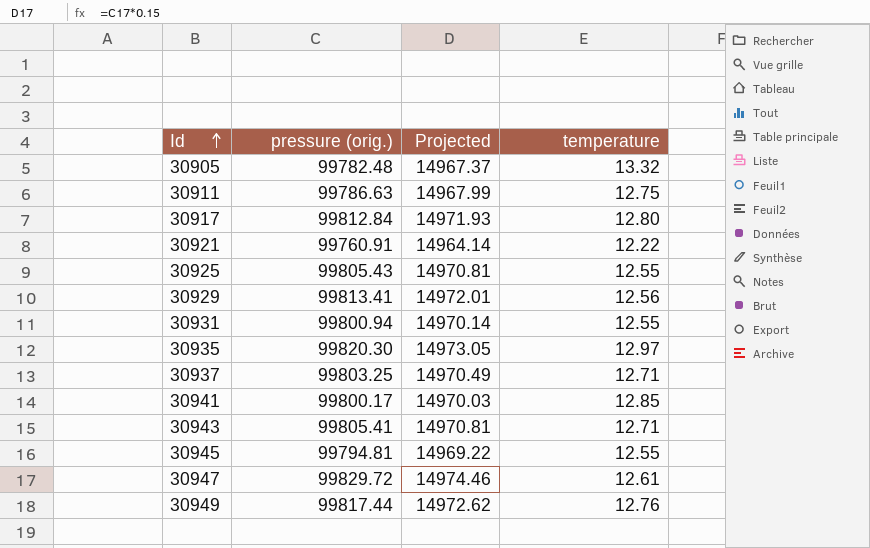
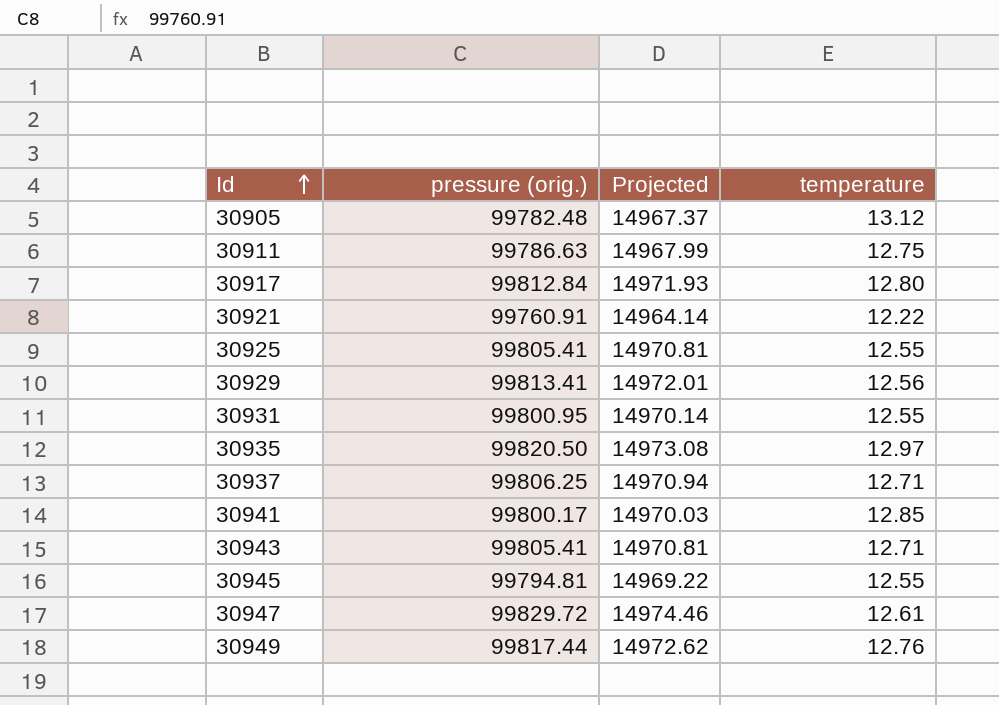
30905 | temperature: 13.32 -> 13.12
30925 | pressure (orig.): 99805.43 -> 99805.41
30931 | pressure (orig.): 99800.94 -> 99800.95
30935 | pressure (orig.): 99820.30 -> 99820.50
30935 | Projected: 14973.05 -> 14973.08
30937 | pressure (orig.): 99803.25 -> 99806.25
30937 | Projected: 14970.49 -> 14970.94

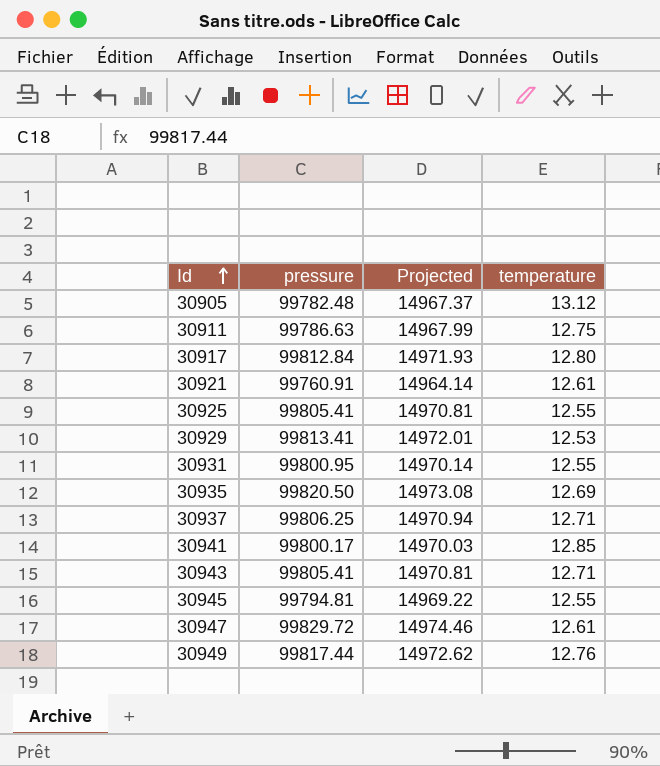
column name: pressure (orig.) -> pressure
30921 | temperature: 12.22 -> 12.61
30929 | temperature: 12.56 -> 12.53
30935 | temperature: 12.97 -> 12.69

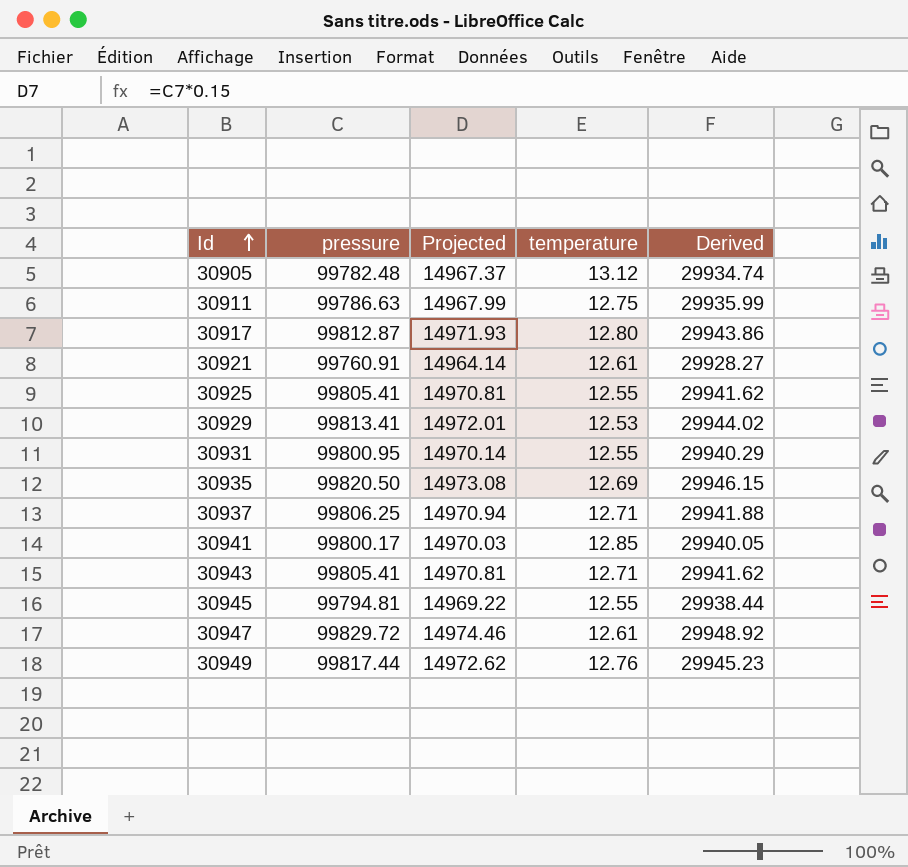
column Derived | formula: none -> [pressure] * 0.3
30917 | pressure: 99812.84 -> 99812.87

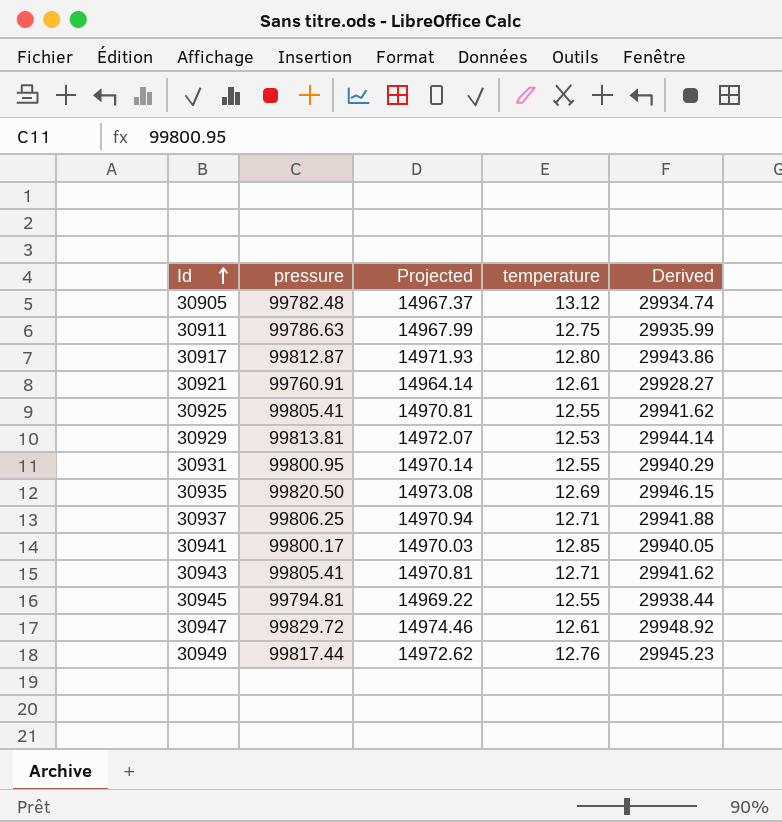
30929 | pressure: 99813.41 -> 99813.81
30929 | Projected: 14972.01 -> 14972.07
30929 | Derived: 29944.02 -> 29944.14

